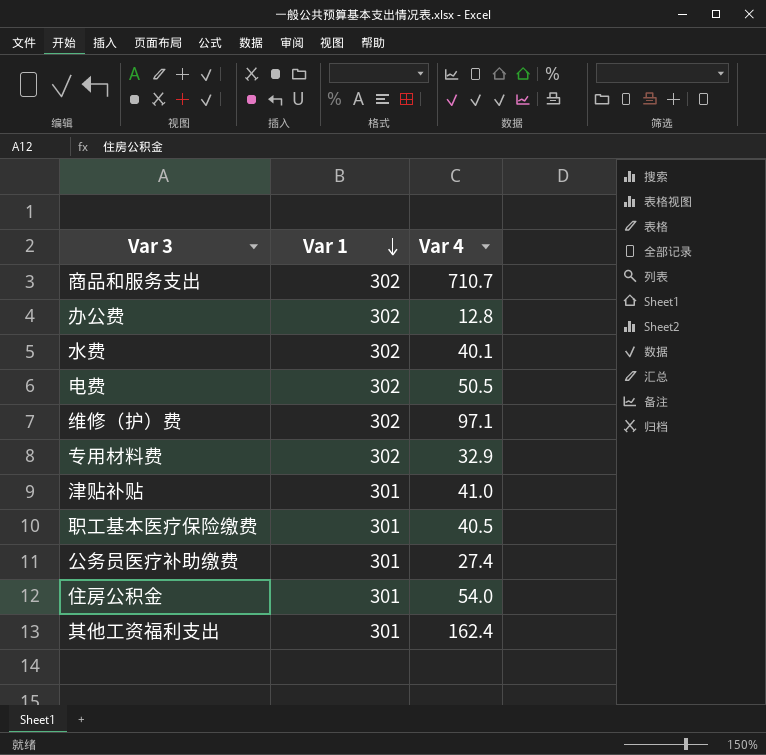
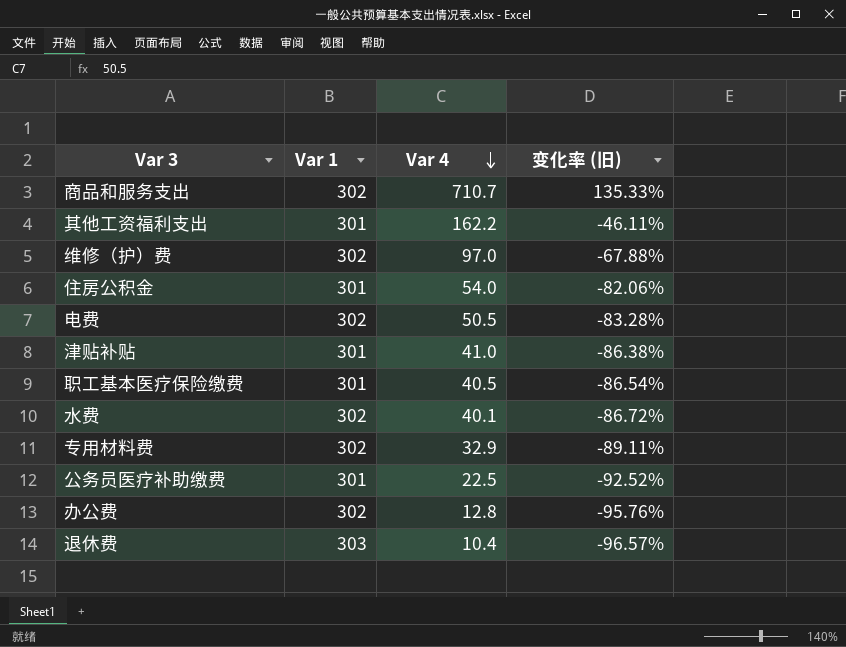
row order: Var 1 descending -> Var 4 descending
column 变化率 (旧) | formula: none -> ([Var 4] - [Var 1]) / [Var 1]
其他工资福利支出 | Var 4: 162.4 -> 162.2
维修（护）费 | Var 4: 97.1 -> 97.0
公务员医疗补助缴费 | Var 4: 27.4 -> 22.5
row 退休费: none -> 303 | 10.4 | -96.57%

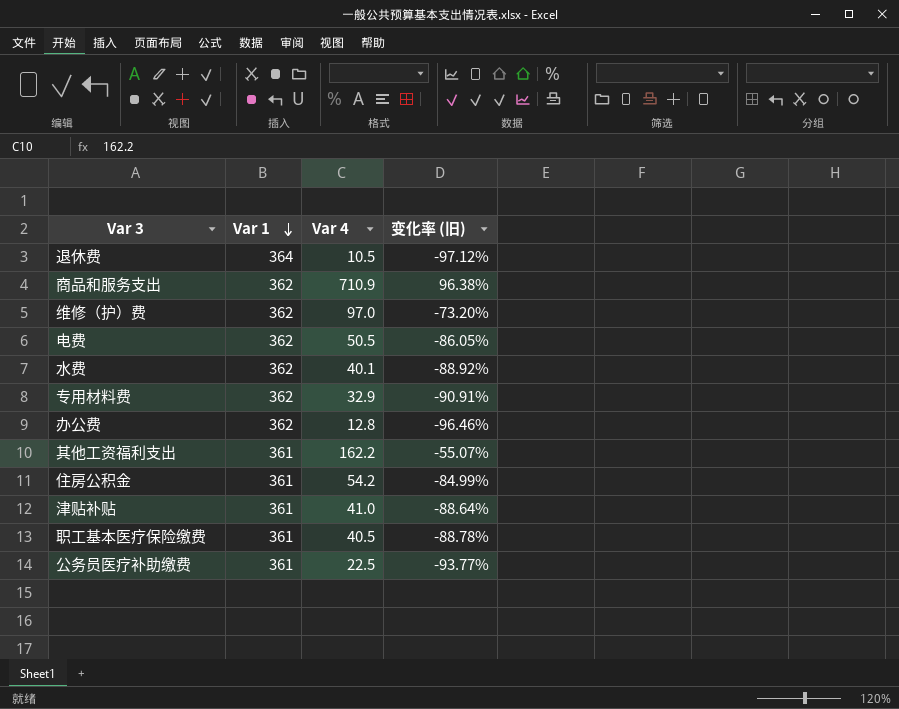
row order: Var 4 descending -> Var 1 descending
退休费 | Var 1: 303 -> 364
退休费 | Var 4: 10.4 -> 10.5
退休费 | 变化率 (旧): -96.57% -> -97.12%
商品和服务支出 | Var 1: 302 -> 362
商品和服务支出 | Var 4: 710.7 -> 710.9
商品和服务支出 | 变化率 (旧): 135.33% -> 96.38%
维修（护）费 | Var 1: 302 -> 362
维修（护）费 | 变化率 (旧): -67.88% -> -73.20%
电费 | Var 1: 302 -> 362
电费 | 变化率 (旧): -83.28% -> -86.05%
水费 | Var 1: 302 -> 362
水费 | 变化率 (旧): -86.72% -> -88.92%
专用材料费 | Var 1: 302 -> 362
专用材料费 | 变化率 (旧): -89.11% -> -90.91%
办公费 | Var 1: 302 -> 362
办公费 | 变化率 (旧): -95.76% -> -96.46%
其他工资福利支出 | Var 1: 301 -> 361
其他工资福利支出 | 变化率 (旧): -46.11% -> -55.07%
住房公积金 | Var 1: 301 -> 361
住房公积金 | Var 4: 54.0 -> 54.2
住房公积金 | 变化率 (旧): -82.06% -> -84.99%
津贴补贴 | Var 1: 301 -> 361
津贴补贴 | 变化率 (旧): -86.38% -> -88.64%
职工基本医疗保险缴费 | Var 1: 301 -> 361
职工基本医疗保险缴费 | 变化率 (旧): -86.54% -> -88.78%
公务员医疗补助缴费 | Var 1: 301 -> 361
公务员医疗补助缴费 | 变化率 (旧): -92.52% -> -93.77%

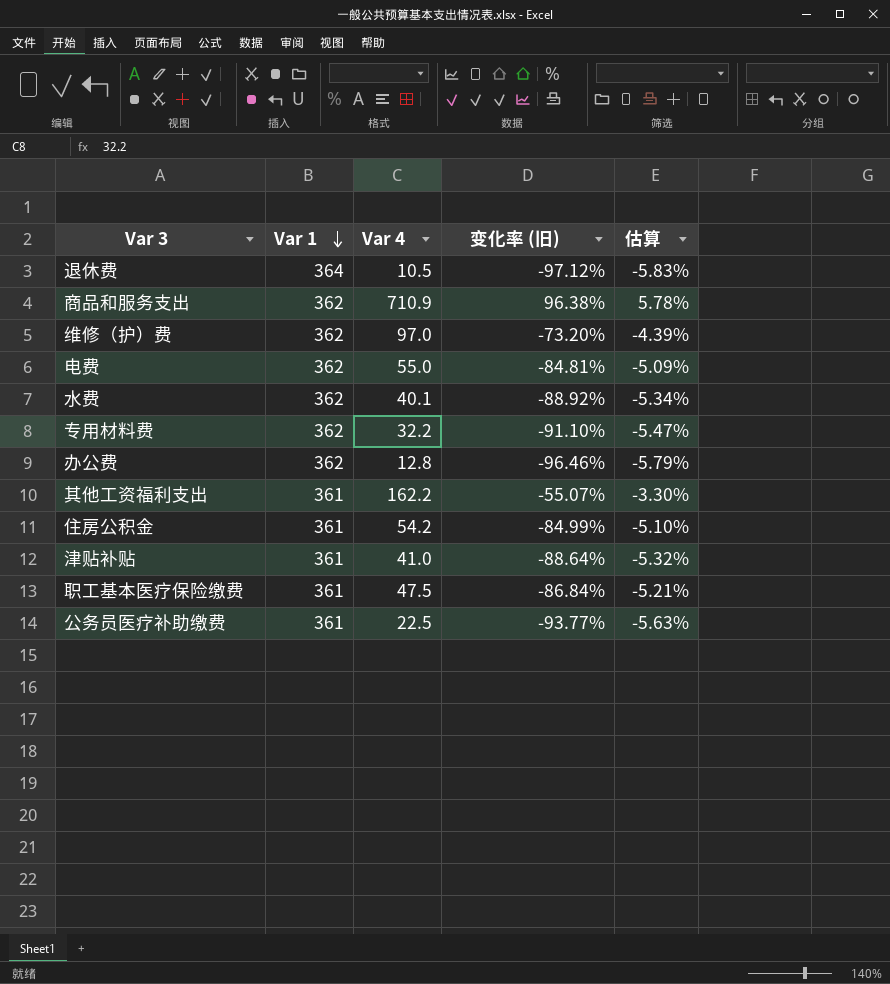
column 估算 | formula: none -> [变化率 (旧)] * 0.06
电费 | Var 4: 50.5 -> 55.0
电费 | 变化率 (旧): -86.05% -> -84.81%
专用材料费 | Var 4: 32.9 -> 32.2
专用材料费 | 变化率 (旧): -90.91% -> -91.10%
职工基本医疗保险缴费 | Var 4: 40.5 -> 47.5
职工基本医疗保险缴费 | 变化率 (旧): -88.78% -> -86.84%

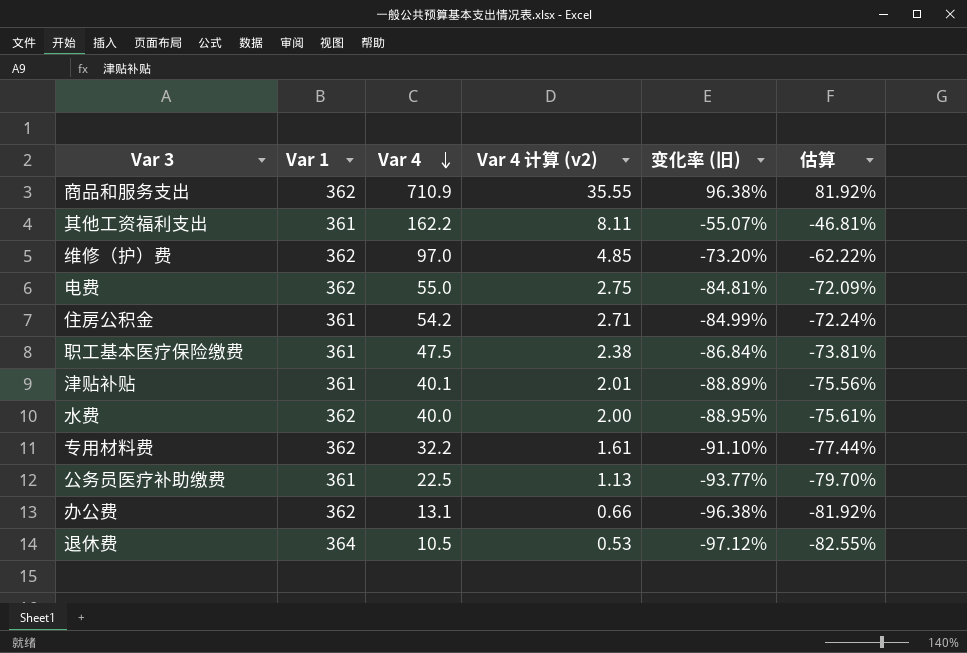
row order: Var 1 descending -> Var 4 descending
column Var 4 计算 (v2) | formula: none -> [Var 4] * 0.05
column 估算 | formula: [变化率 (旧)] * 0.06 -> [变化率 (旧)] * 0.85
津贴补贴 | Var 4: 41.0 -> 40.1
津贴补贴 | 变化率 (旧): -88.64% -> -88.89%
水费 | Var 4: 40.1 -> 40.0
水费 | 变化率 (旧): -88.92% -> -88.95%
办公费 | Var 4: 12.8 -> 13.1
办公费 | 变化率 (旧): -96.46% -> -96.38%

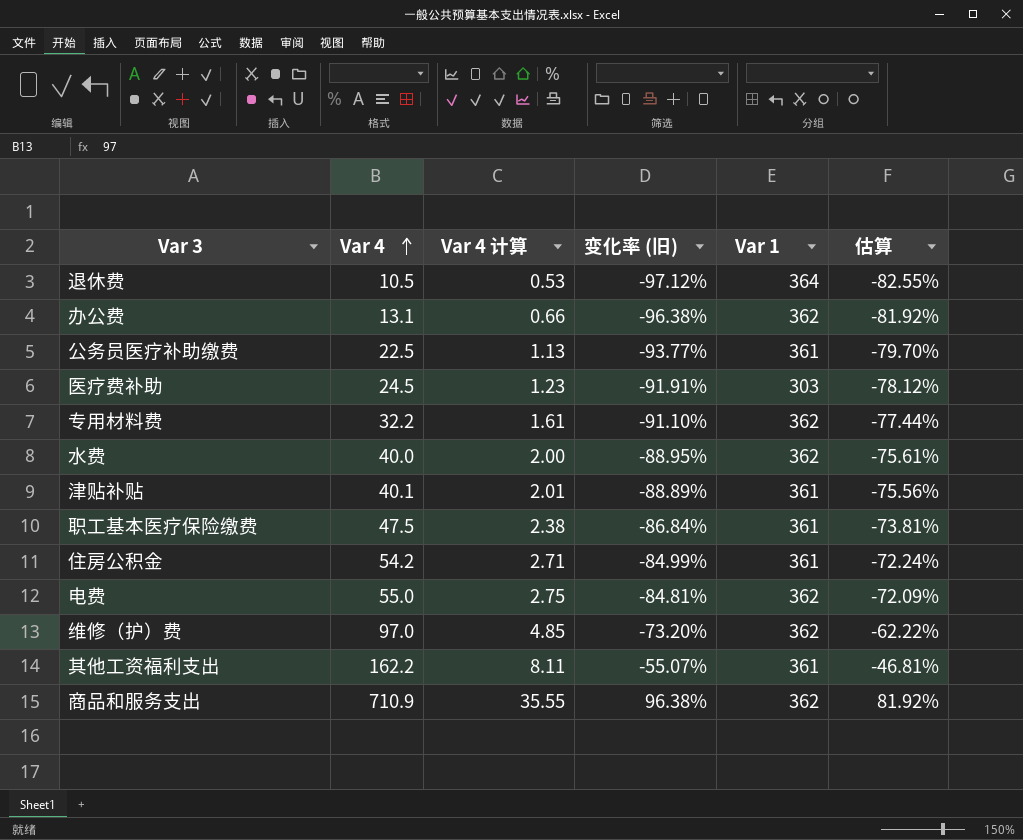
row order: Var 4 descending -> Var 4 ascending
column name: Var 4 计算 (v2) -> Var 4 计算
column Var 1 | position: 2 -> 5
row 医疗费补助: none -> 24.5 | 1.23 | -91.91% | 303 | -78.12%

